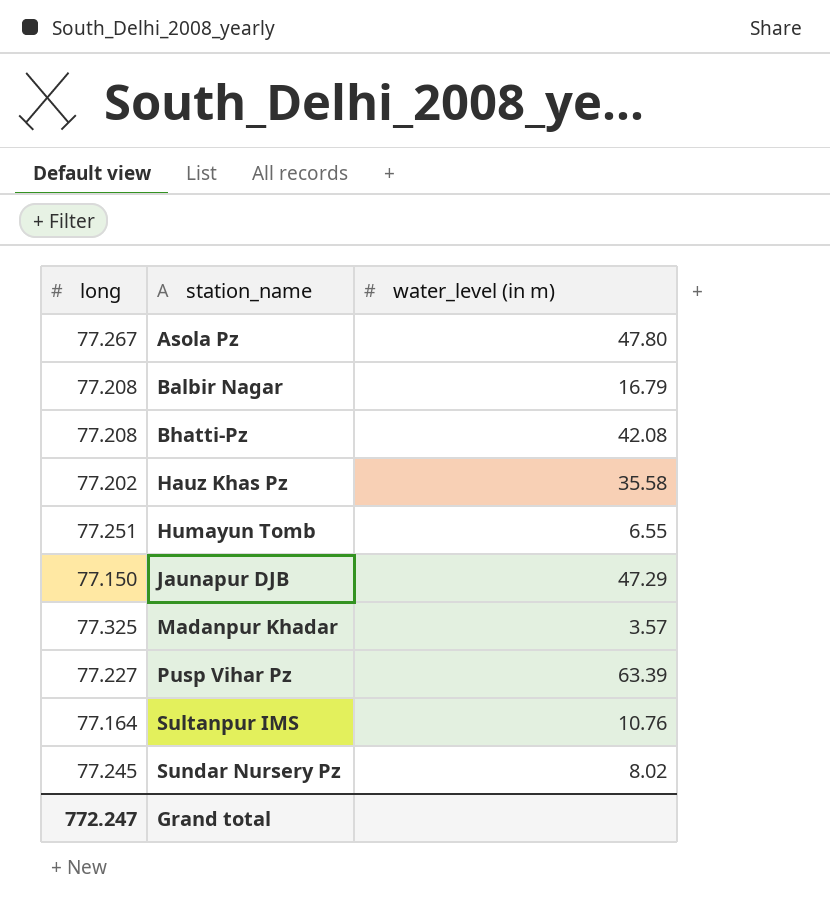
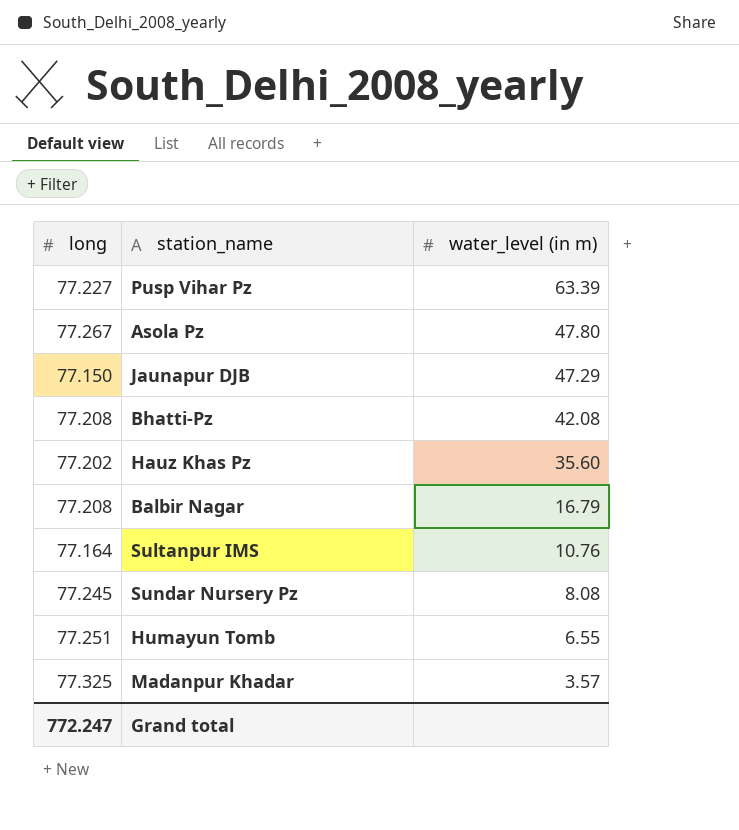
row order: station_name ascending -> water_level (in m) descending
Hauz Khas Pz | water_level (in m): 35.58 -> 35.60
Sundar Nursery Pz | water_level (in m): 8.02 -> 8.08

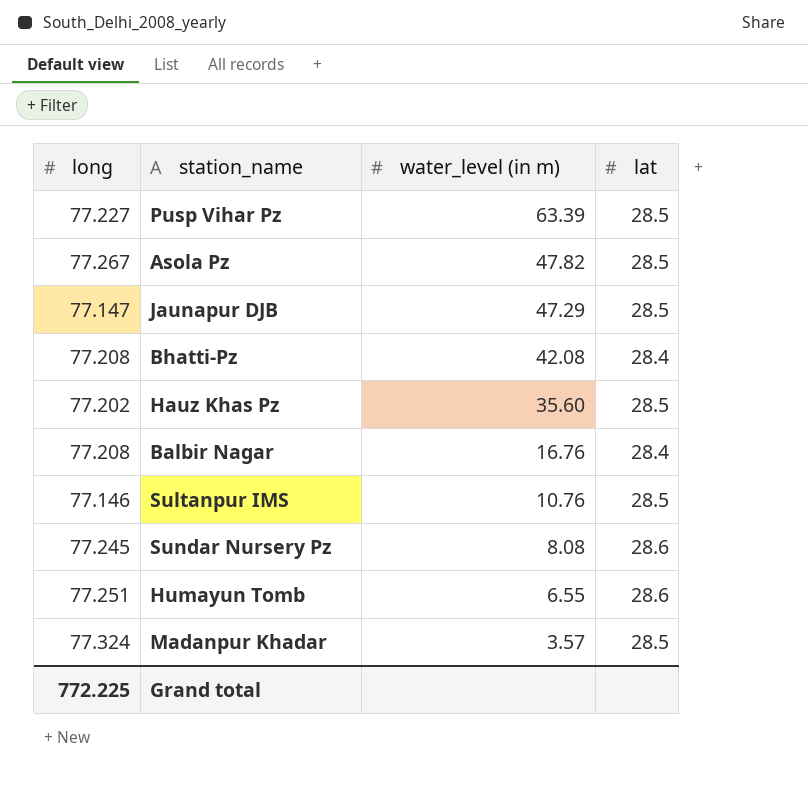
column lat | position: none -> 4
Asola Pz | water_level (in m): 47.80 -> 47.82
Jaunapur DJB | long: 77.150 -> 77.147
Balbir Nagar | water_level (in m): 16.79 -> 16.76
Sultanpur IMS | long: 77.164 -> 77.146
Madanpur Khadar | long: 77.325 -> 77.324
Grand total | long: 772.247 -> 772.225

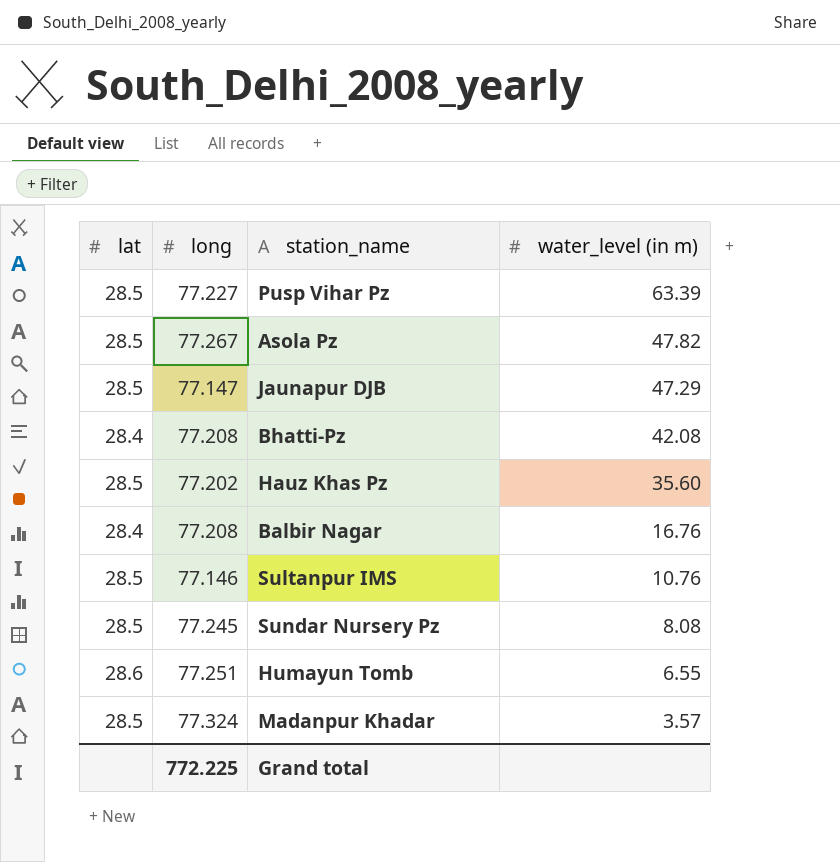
column lat | position: 4 -> 1
Sundar Nursery Pz | lat: 28.6 -> 28.5

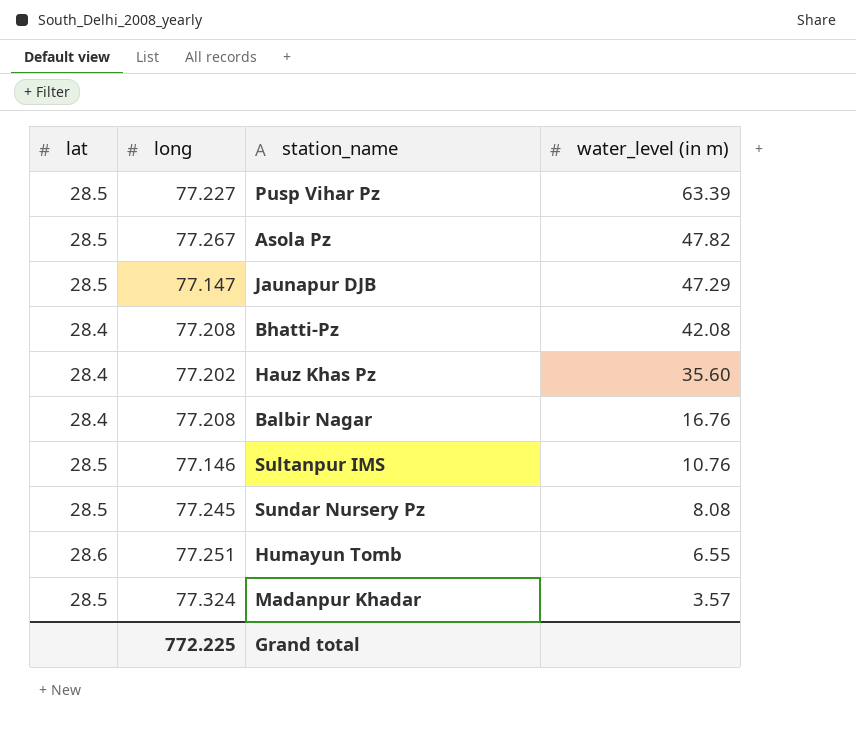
Hauz Khas Pz | lat: 28.5 -> 28.4

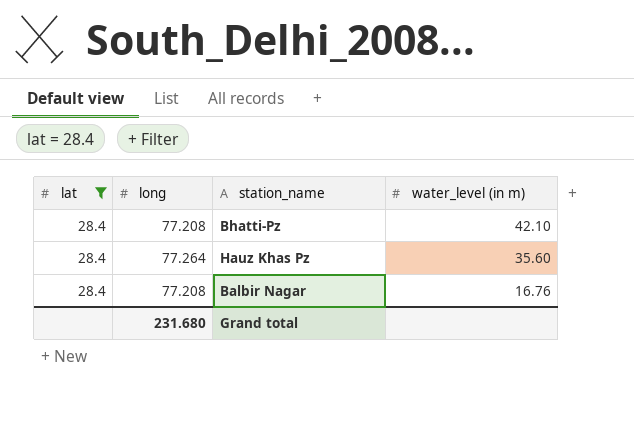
filter: none -> lat = 28.4
Bhatti-Pz | water_level (in m): 42.08 -> 42.10
Hauz Khas Pz | long: 77.202 -> 77.264
Grand total | long: 772.225 -> 231.680

